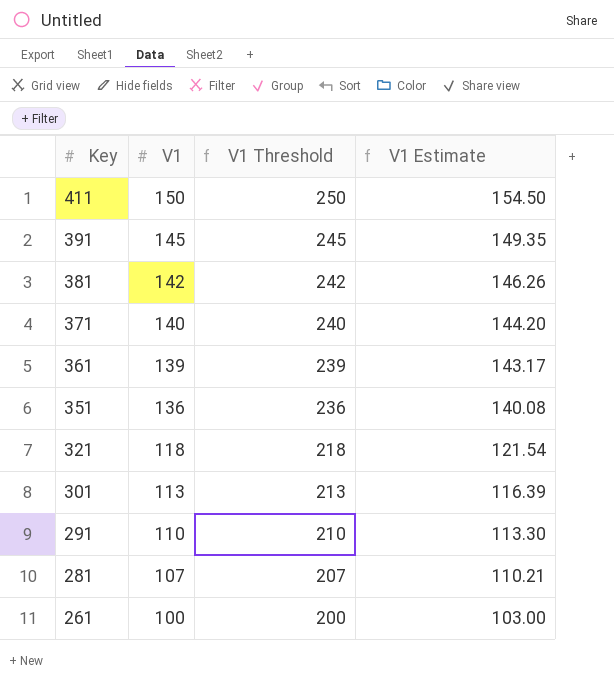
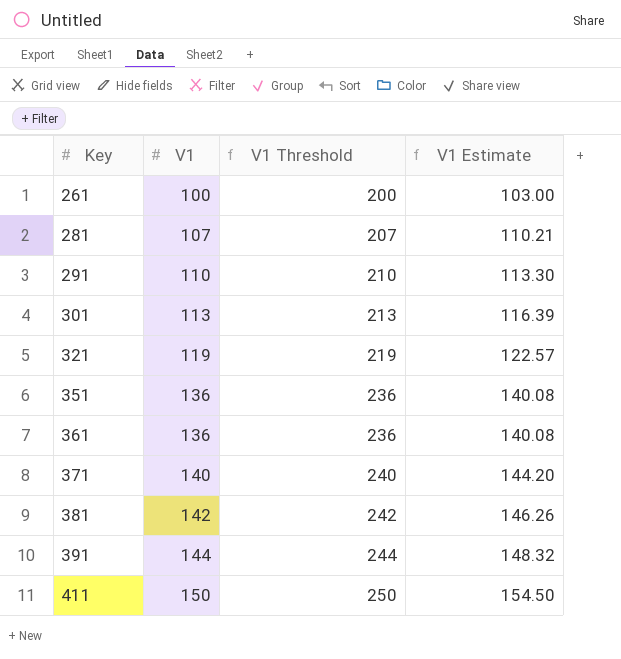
row order: Key descending -> Key ascending
321 | V1: 118 -> 119
321 | V1 Threshold: 218 -> 219
321 | V1 Estimate: 121.54 -> 122.57
361 | V1: 139 -> 136
361 | V1 Threshold: 239 -> 236
361 | V1 Estimate: 143.17 -> 140.08
391 | V1: 145 -> 144
391 | V1 Threshold: 245 -> 244
391 | V1 Estimate: 149.35 -> 148.32

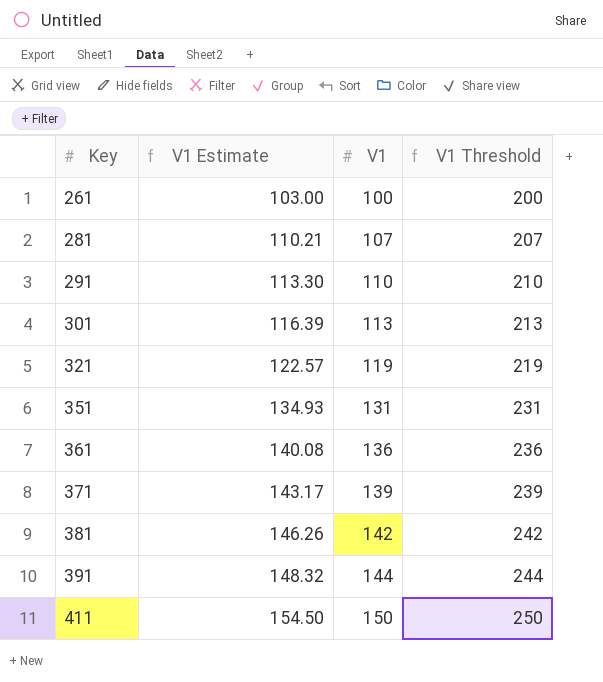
column V1 Estimate | position: 4 -> 2
351 | V1 Estimate: 140.08 -> 134.93
351 | V1: 136 -> 131
351 | V1 Threshold: 236 -> 231
371 | V1 Estimate: 144.20 -> 143.17
371 | V1: 140 -> 139
371 | V1 Threshold: 240 -> 239

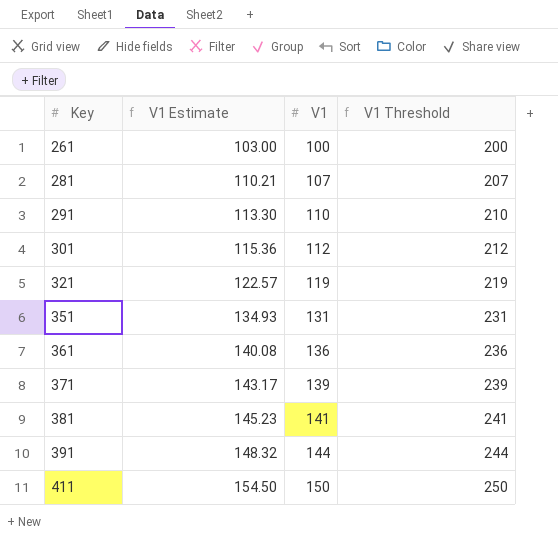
301 | V1 Estimate: 116.39 -> 115.36
301 | V1: 113 -> 112
301 | V1 Threshold: 213 -> 212
381 | V1 Estimate: 146.26 -> 145.23
381 | V1: 142 -> 141
381 | V1 Threshold: 242 -> 241

